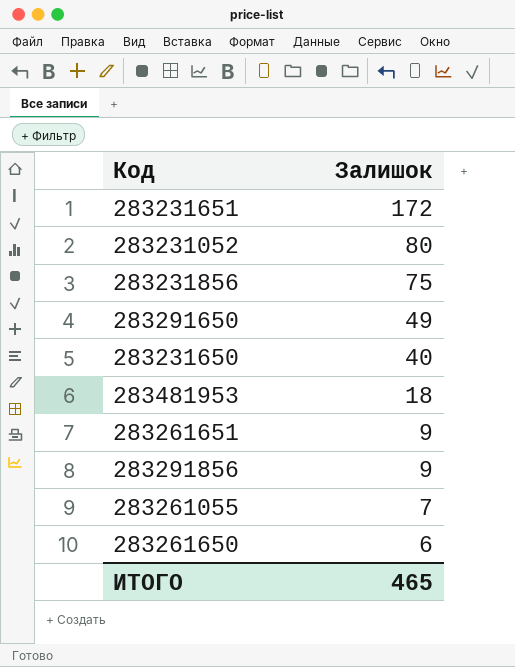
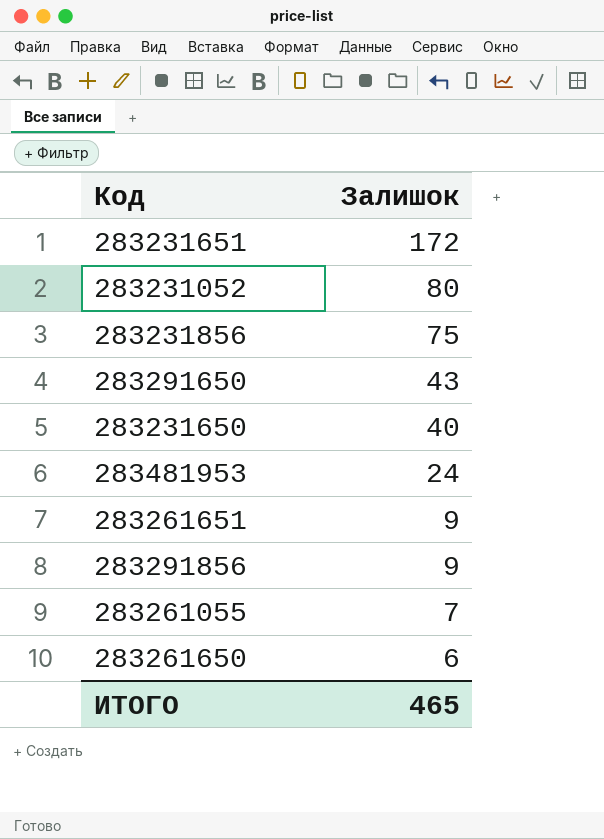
283291650 | Залишок: 49 -> 43
283481953 | Залишок: 18 -> 24

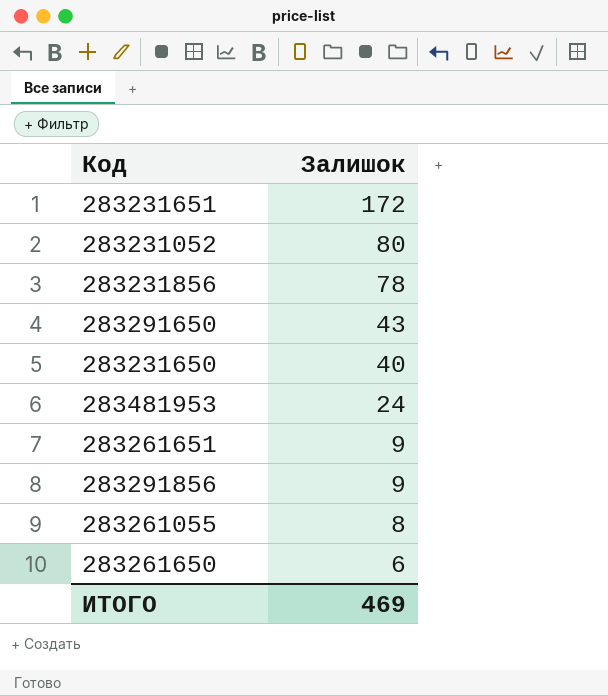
283231856 | Залишок: 75 -> 78
283261055 | Залишок: 7 -> 8
ИТОГО | Залишок: 465 -> 469

